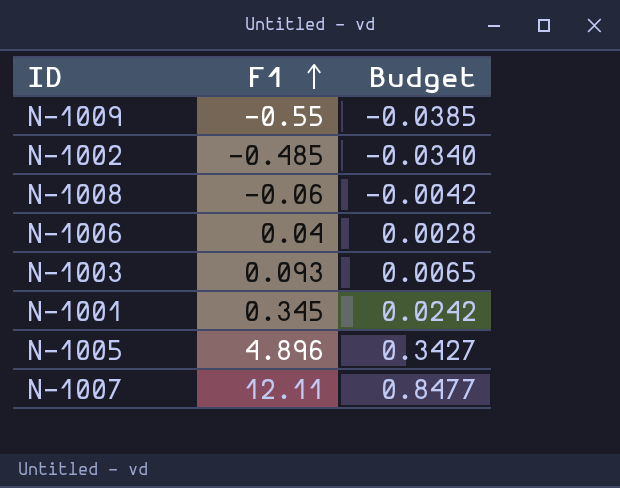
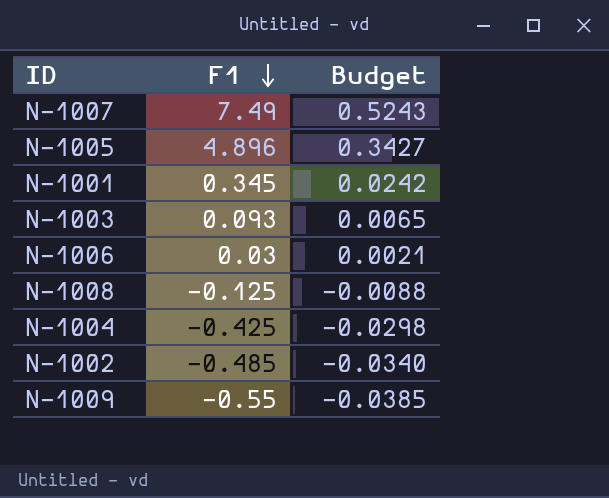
row order: F1 ascending -> F1 descending
N-1007 | F1: 12.11 -> 7.49
N-1007 | Budget: 0.8477 -> 0.5243
N-1006 | F1: 0.04 -> 0.03
N-1006 | Budget: 0.0028 -> 0.0021
N-1008 | F1: -0.06 -> -0.125
N-1008 | Budget: -0.0042 -> -0.0088
row N-1004: none -> -0.425 | -0.0298

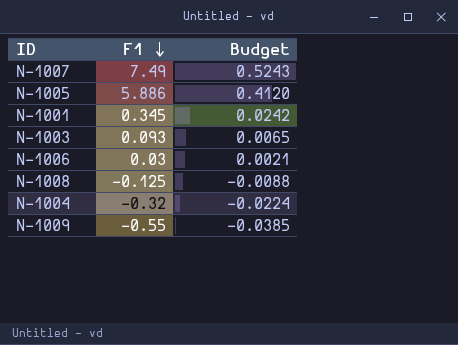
row N-1002: -0.485 | -0.0340 -> none
N-1005 | F1: 4.896 -> 5.886
N-1005 | Budget: 0.3427 -> 0.4120
N-1004 | F1: -0.425 -> -0.32
N-1004 | Budget: -0.0298 -> -0.0224

